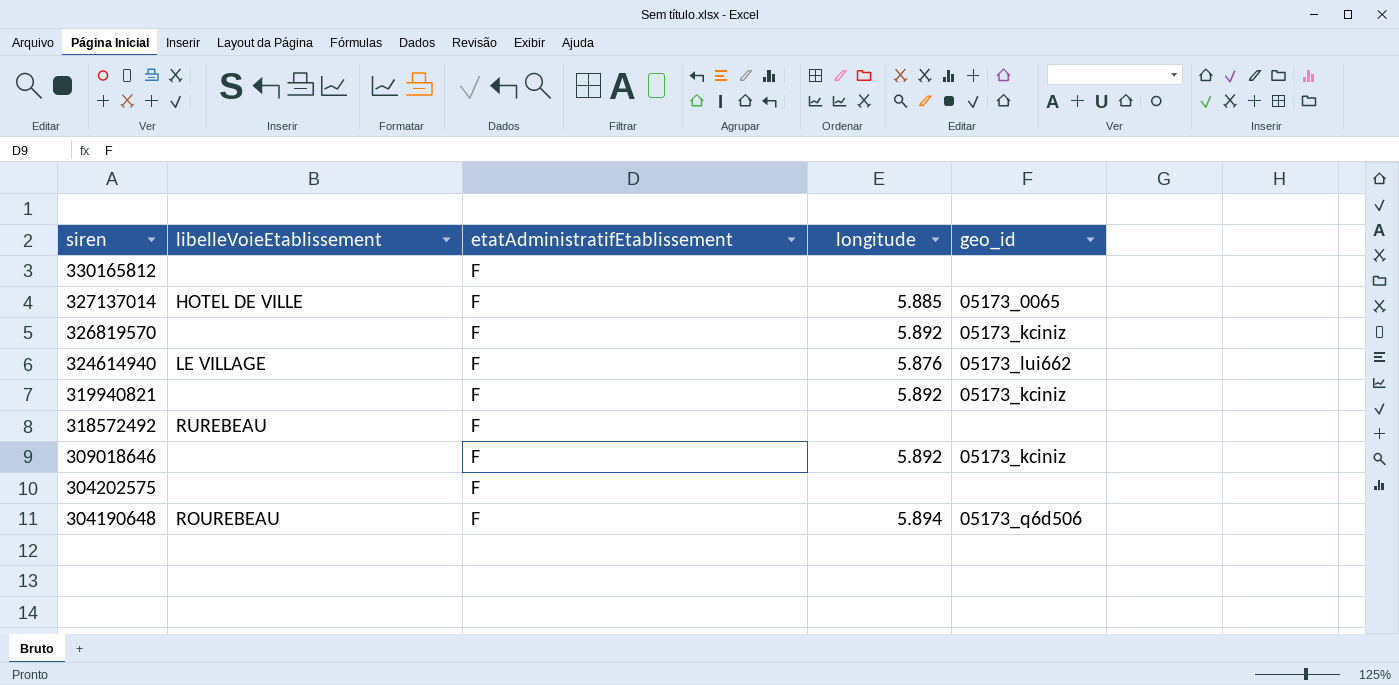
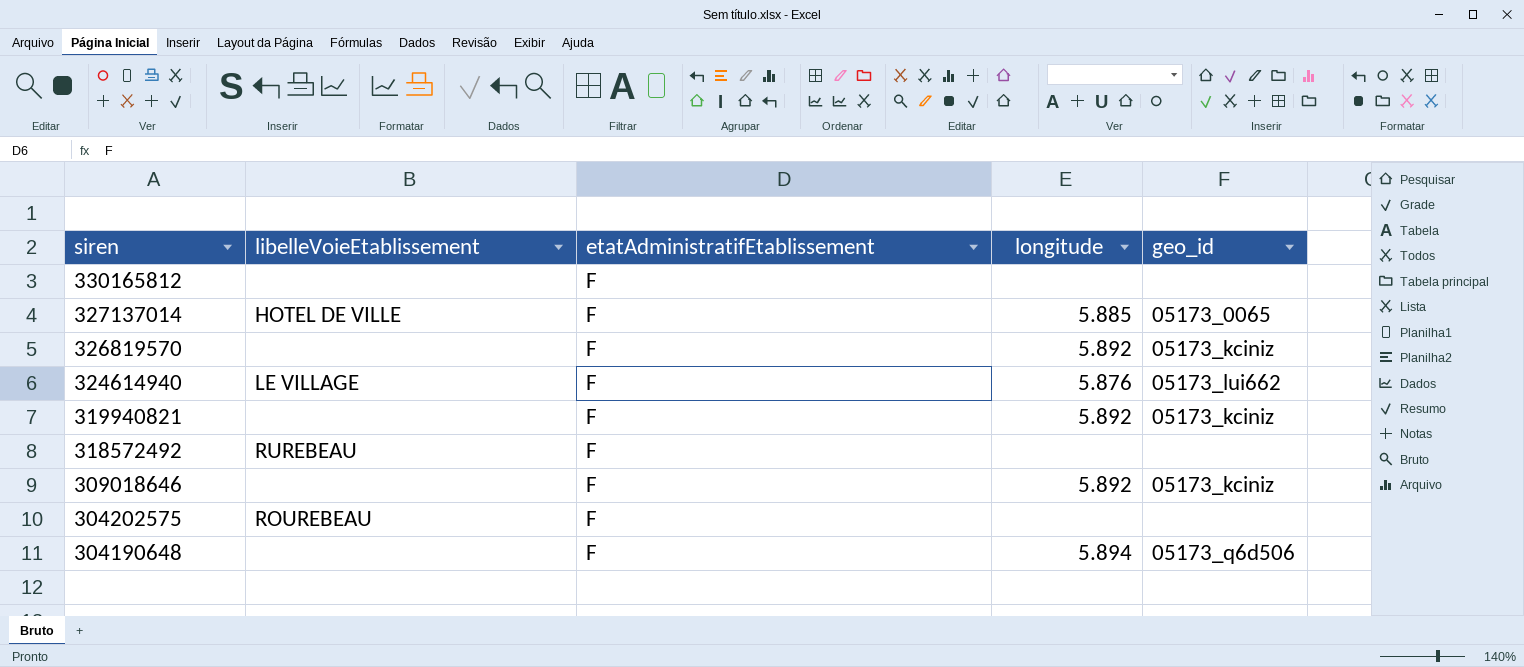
304202575 | libelleVoieEtablissement: none -> ROUREBEAU
304190648 | libelleVoieEtablissement: ROUREBEAU -> none

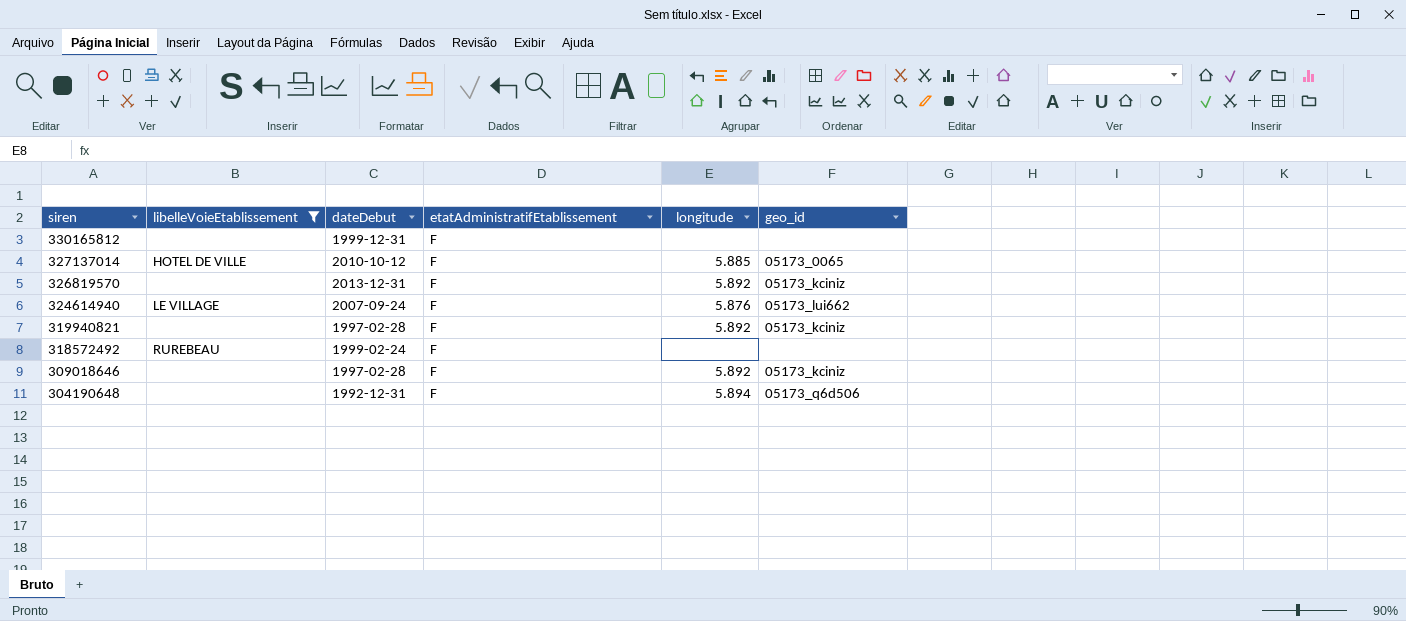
filter: none -> libelleVoieEtablissement != ROUREBEAU
column dateDebut | position: none -> 3

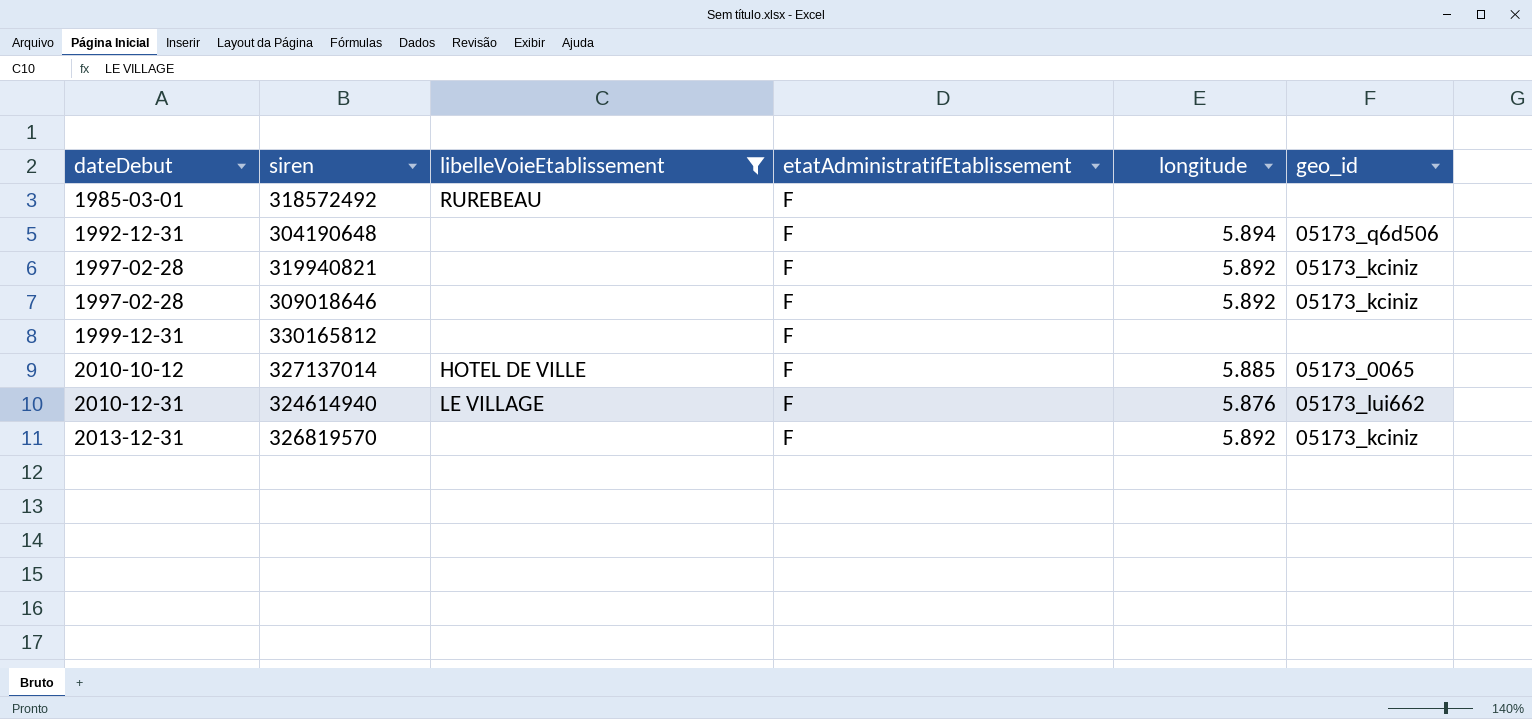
row order: siren descending -> dateDebut ascending
column dateDebut | position: 3 -> 1
318572492 | dateDebut: 1999-02-24 -> 1985-03-01
324614940 | dateDebut: 2007-09-24 -> 2010-12-31

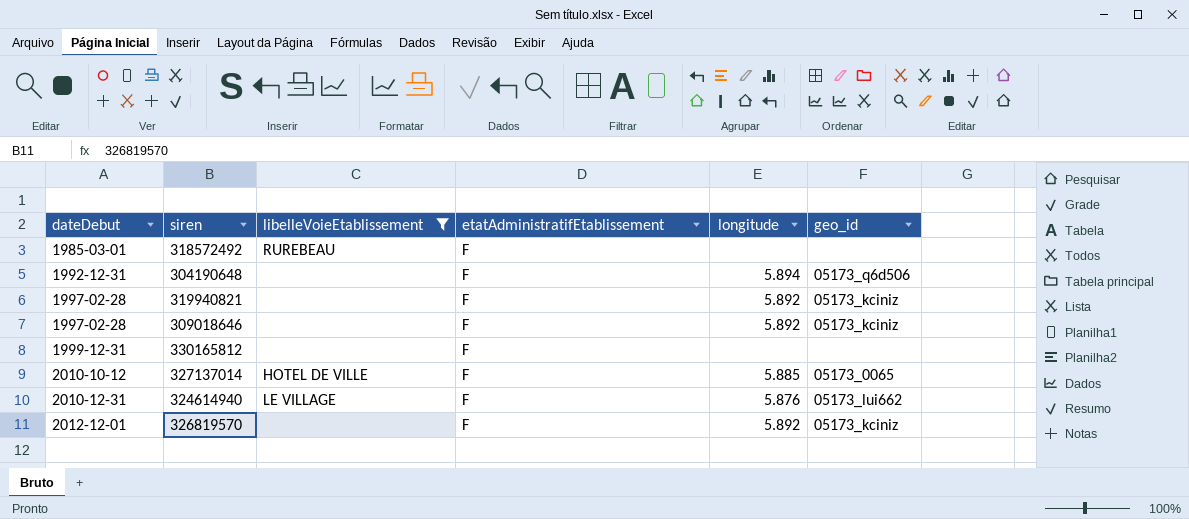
326819570 | dateDebut: 2013-12-31 -> 2012-12-01

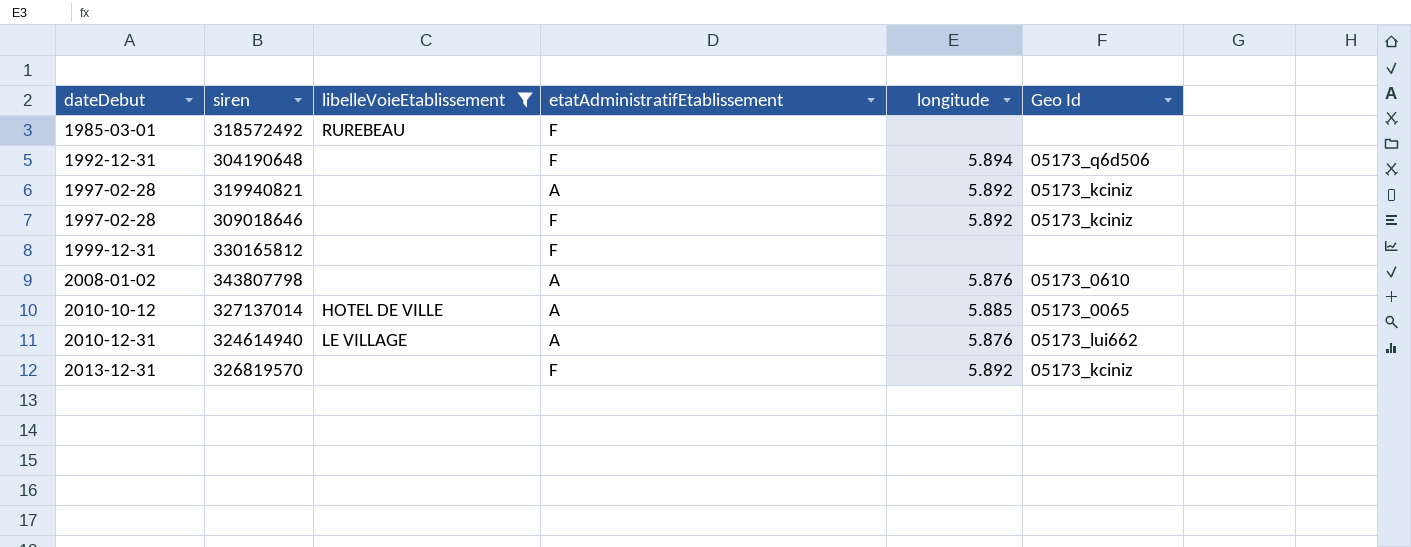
column name: geo_id -> Geo Id
319940821 | etatAdministratifEtablissement: F -> A
row 343807798: none -> 2008-01-02 | none | A | 5.876 | 05173_0610
327137014 | etatAdministratifEtablissement: F -> A
324614940 | etatAdministratifEtablissement: F -> A
326819570 | dateDebut: 2012-12-01 -> 2013-12-31

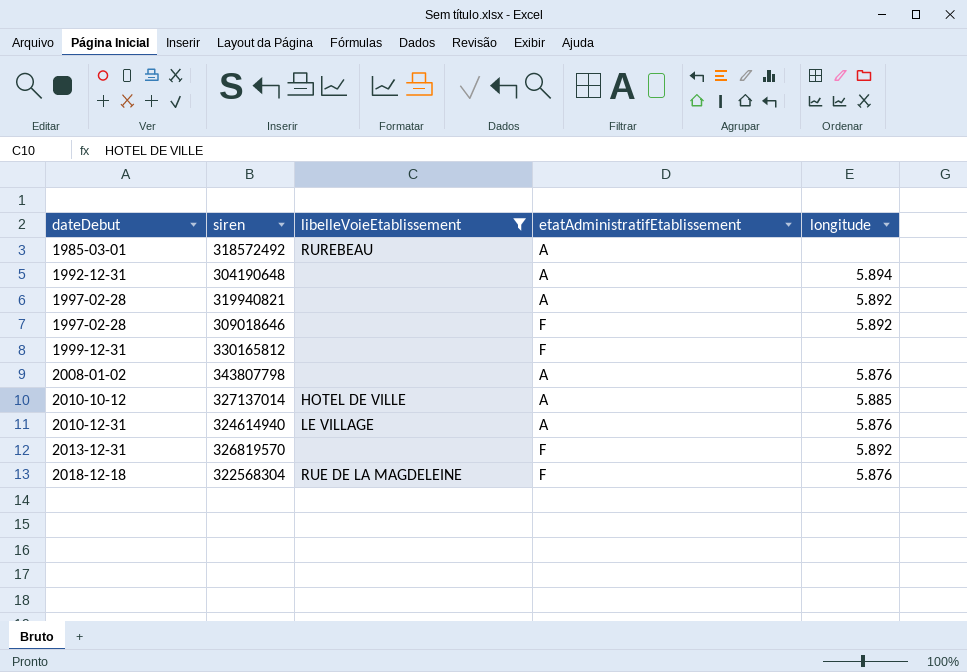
column Geo Id | position: 6 -> none
318572492 | etatAdministratifEtablissement: F -> A
304190648 | etatAdministratifEtablissement: F -> A
row 322568304: none -> 2018-12-18 | RUE DE LA MAGDELEINE | F | 5.876

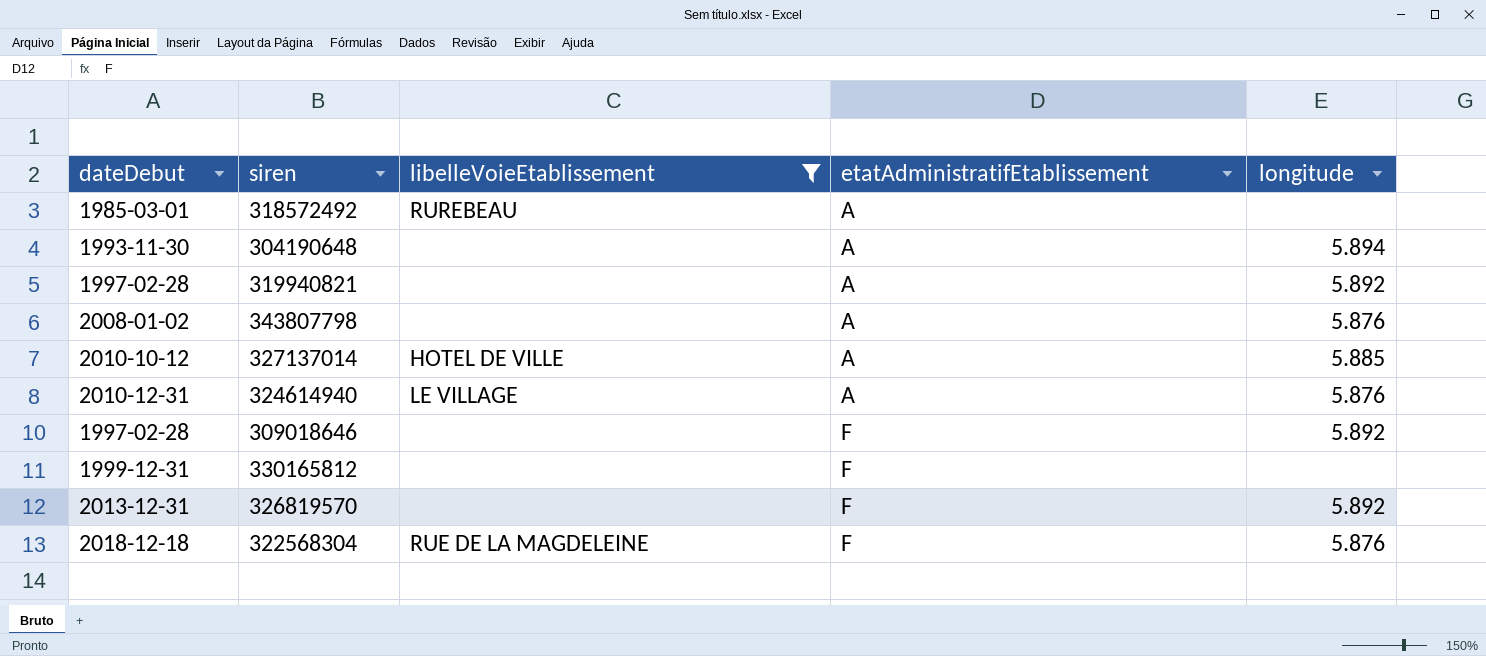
row order: dateDebut ascending -> etatAdministratifEtablissement ascending
304190648 | dateDebut: 1992-12-31 -> 1993-11-30

